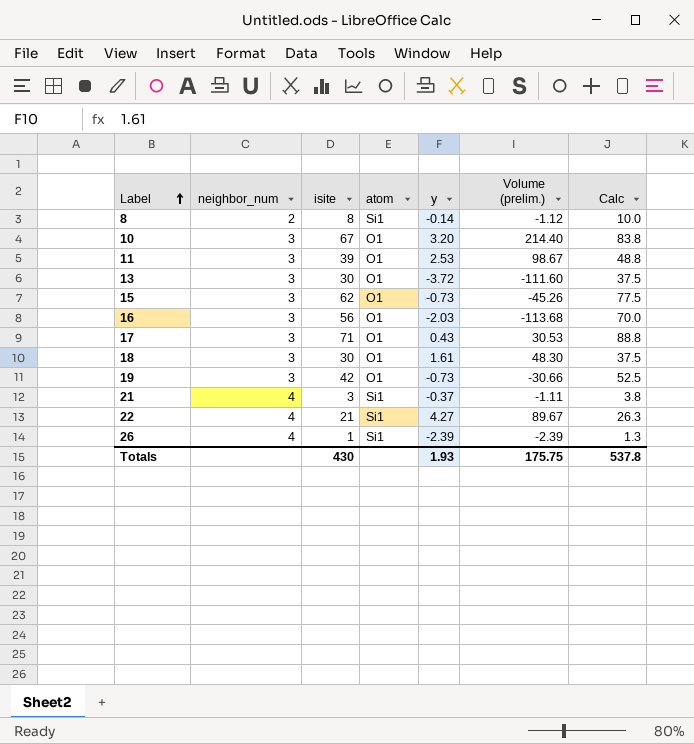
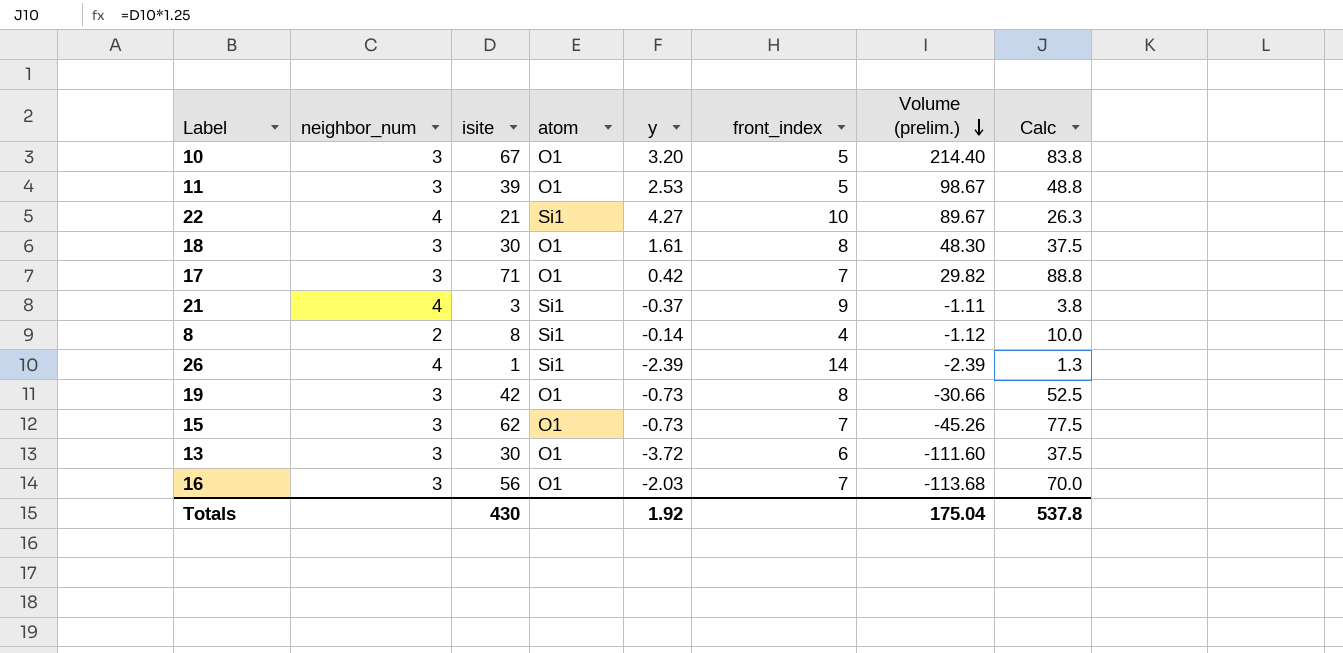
row order: Label ascending -> Volume (prelim.) descending
column front_index | position: none -> 6
17 | y: 0.43 -> 0.42
17 | Volume (prelim.): 30.53 -> 29.82
Totals | y: 1.93 -> 1.92
Totals | Volume (prelim.): 175.75 -> 175.04

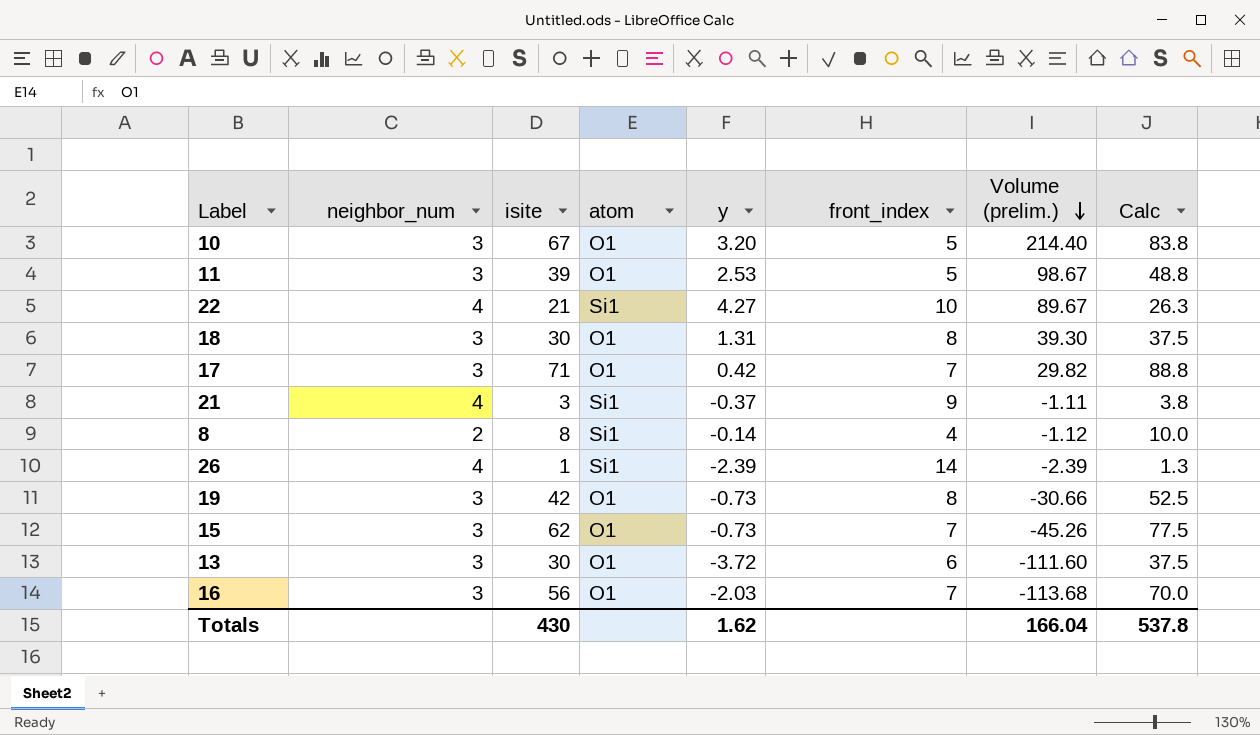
18 | y: 1.61 -> 1.31
18 | Volume (prelim.): 48.30 -> 39.30
Totals | y: 1.92 -> 1.62
Totals | Volume (prelim.): 175.04 -> 166.04

